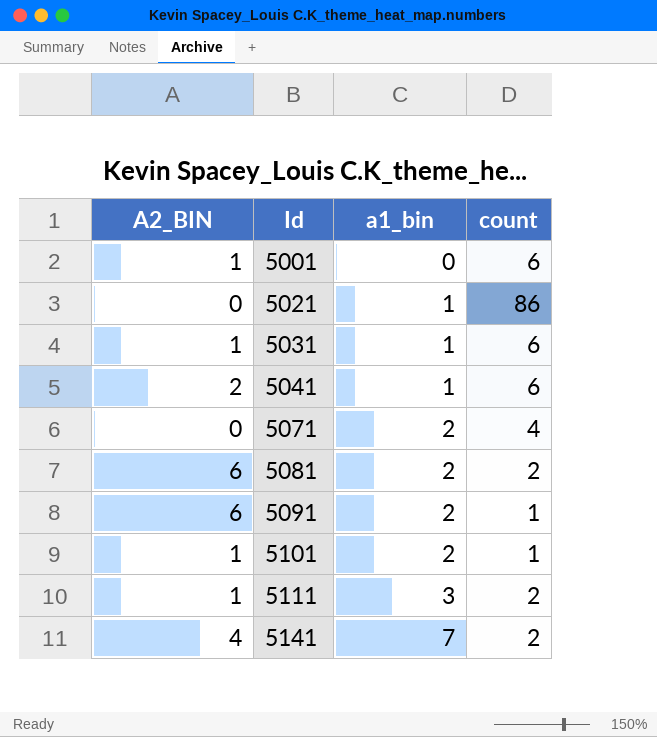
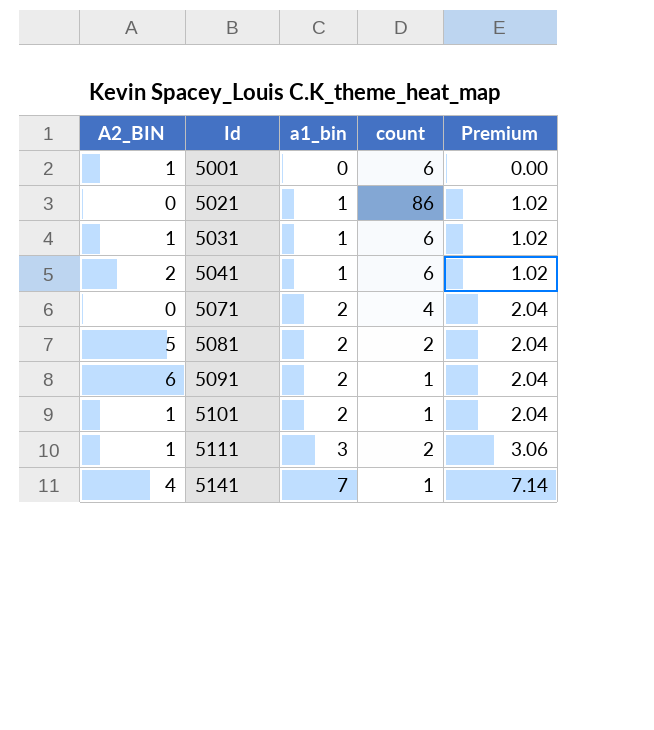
column Premium | formula: none -> [a1_bin] * 1.02
5081 | A2_BIN: 6 -> 5
5141 | count: 2 -> 1

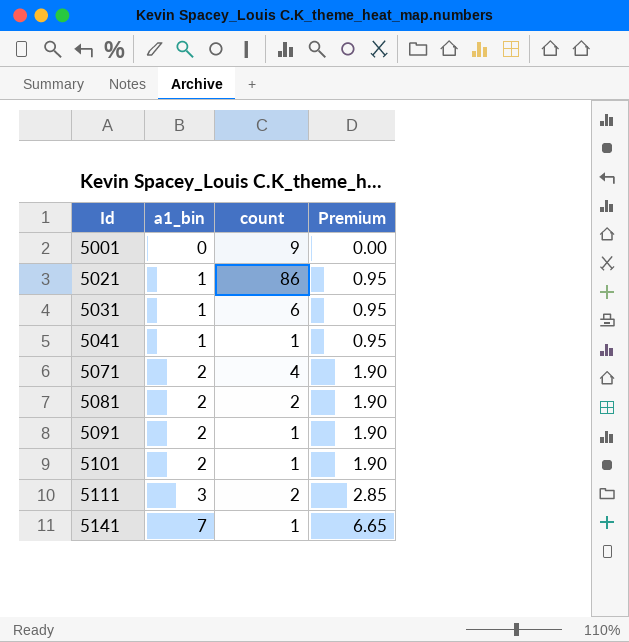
column A2_BIN | position: 1 -> none
column Premium | formula: [a1_bin] * 1.02 -> [a1_bin] * 0.95
5001 | count: 6 -> 9
5041 | count: 6 -> 1

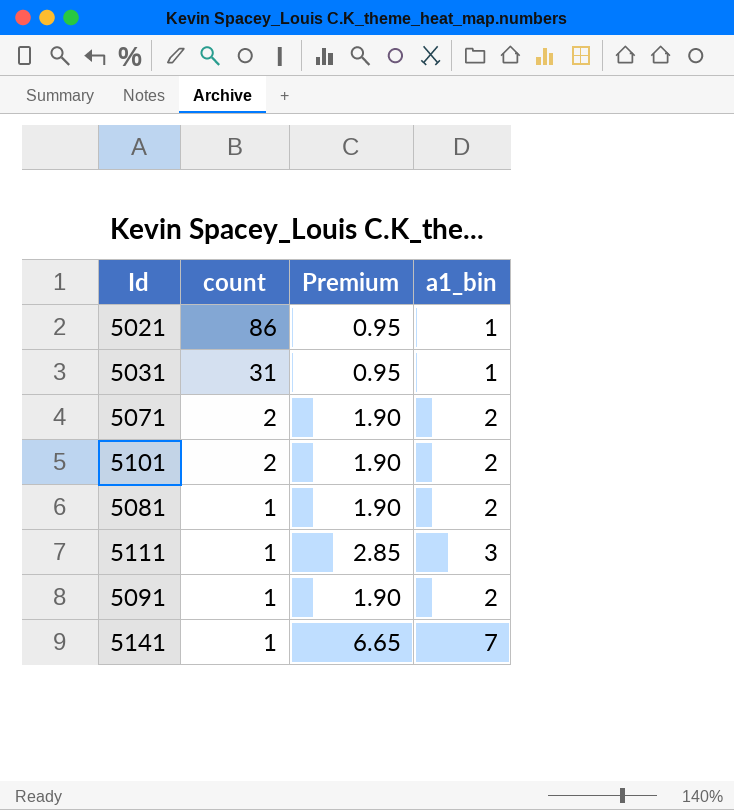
row order: Id ascending -> count descending
column a1_bin | position: 2 -> 4
row 5001: 0 | 9 | 0.00 -> none
row 5041: 1 | 1 | 0.95 -> none
5031 | count: 6 -> 31
5071 | count: 4 -> 2
5101 | count: 1 -> 2
5081 | count: 2 -> 1
5111 | count: 2 -> 1

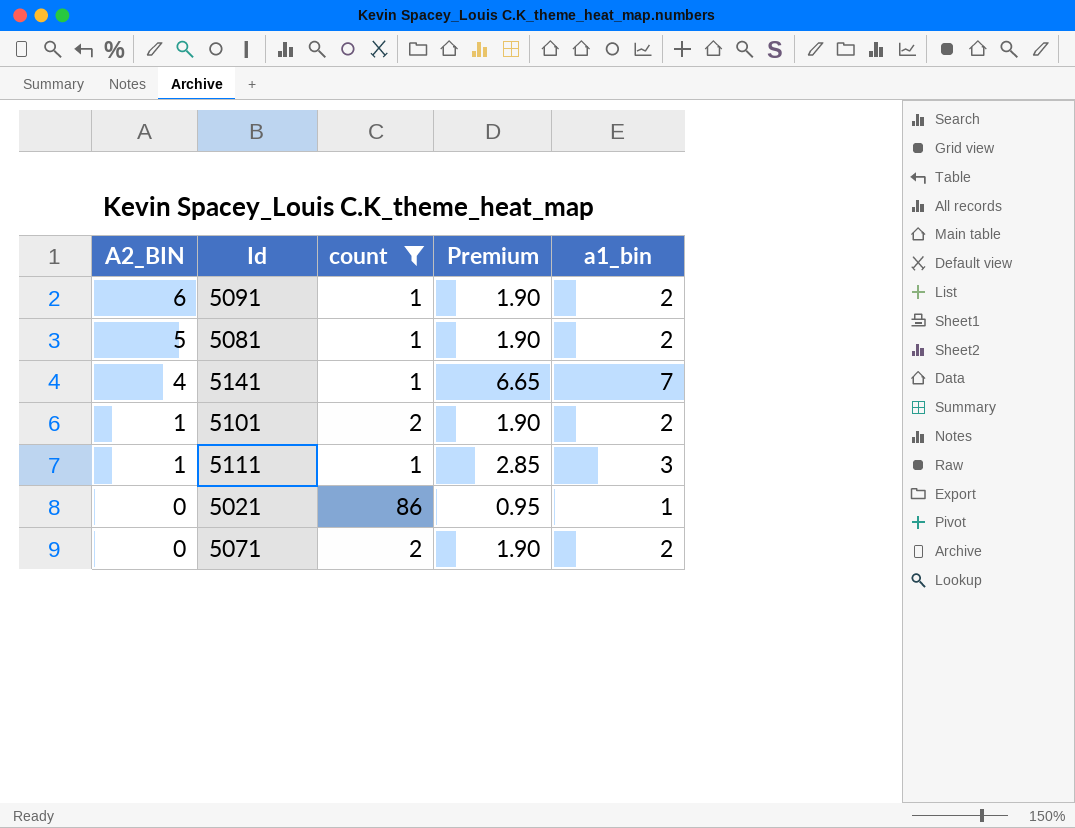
filter: none -> count != 31
row order: count descending -> A2_BIN descending
column A2_BIN | position: none -> 1

